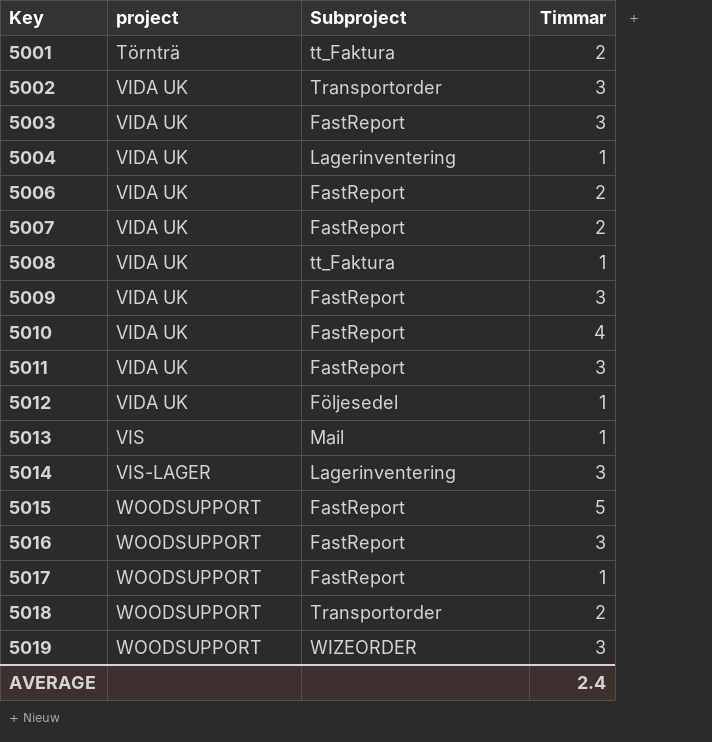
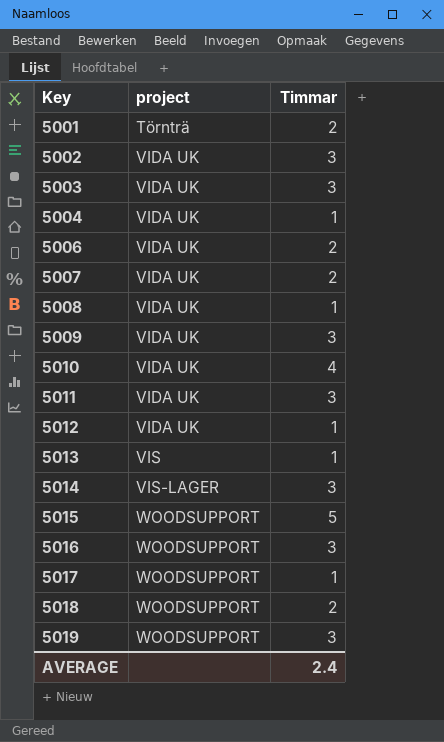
column Subproject | position: 3 -> none

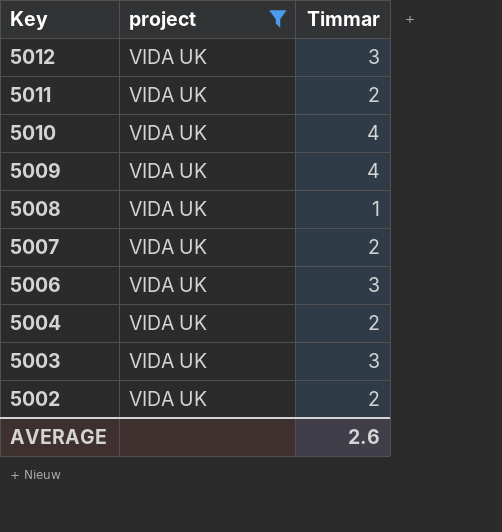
filter: none -> project = VIDA UK
row order: Key ascending -> Key descending
5012 | Timmar: 1 -> 3
5011 | Timmar: 3 -> 2
5009 | Timmar: 3 -> 4
5006 | Timmar: 2 -> 3
5004 | Timmar: 1 -> 2
5002 | Timmar: 3 -> 2
AVERAGE | Timmar: 2.4 -> 2.6

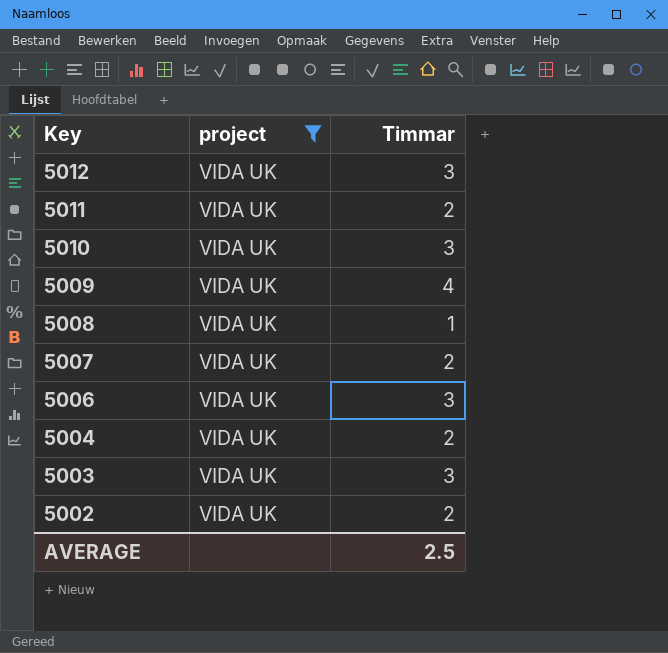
5010 | Timmar: 4 -> 3
AVERAGE | Timmar: 2.6 -> 2.5

